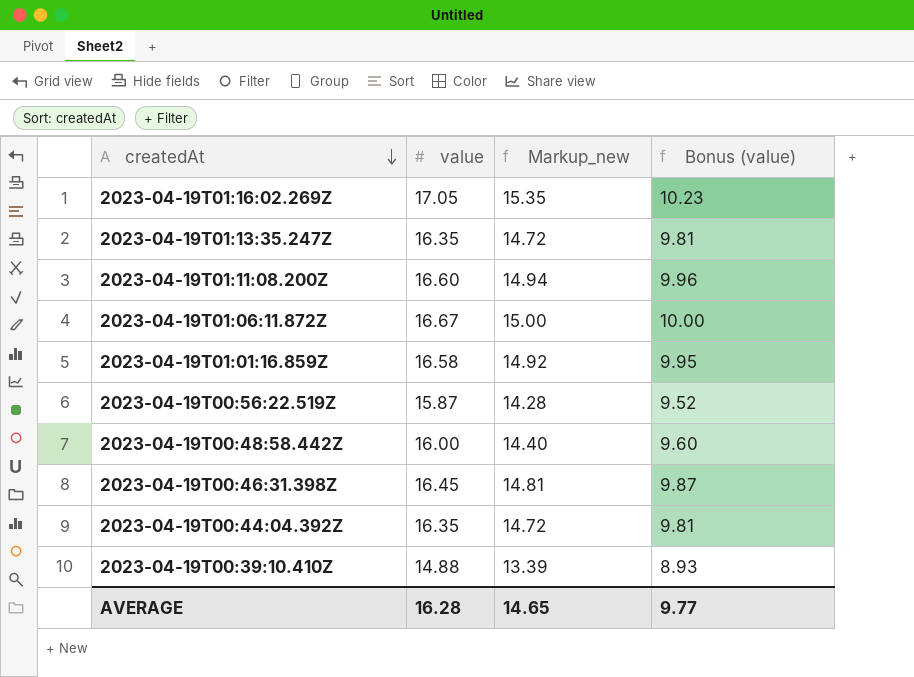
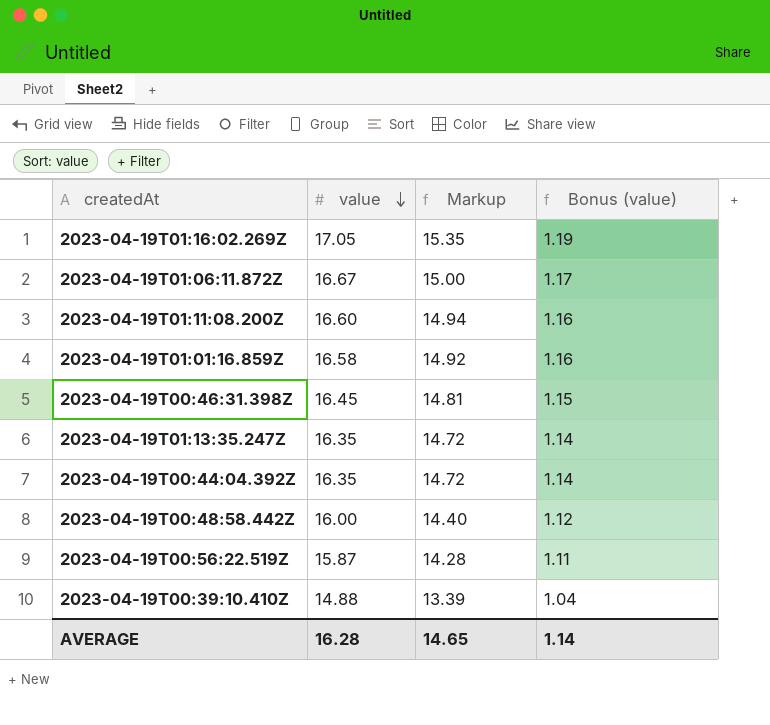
row order: createdAt descending -> value descending
column name: Markup_new -> Markup
column Bonus (value) | formula: [value] * 0.6 -> [value] * 0.07
AVERAGE | Bonus (value): 9.77 -> 1.14

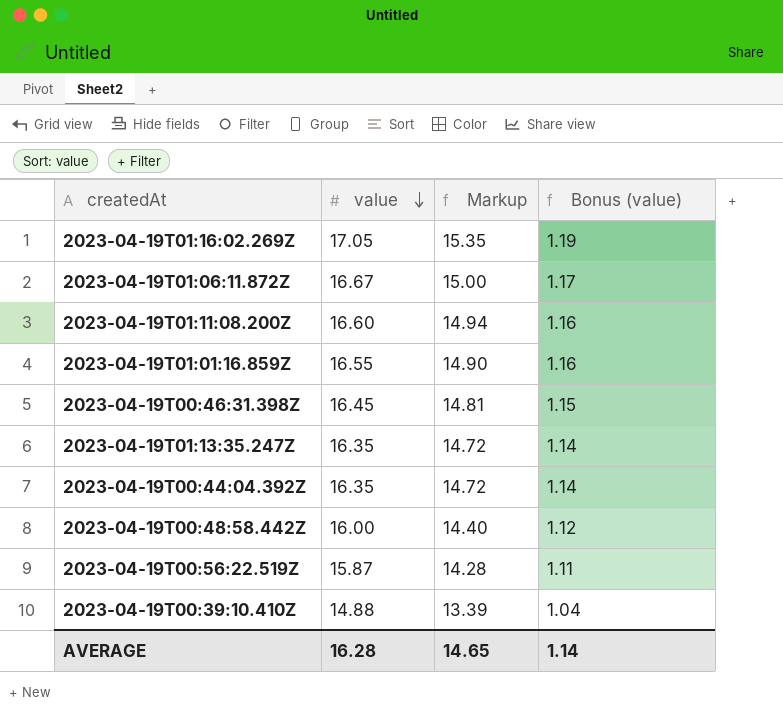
2023-04-19T01:01:16.859Z | value: 16.58 -> 16.55
2023-04-19T01:01:16.859Z | Markup: 14.92 -> 14.90

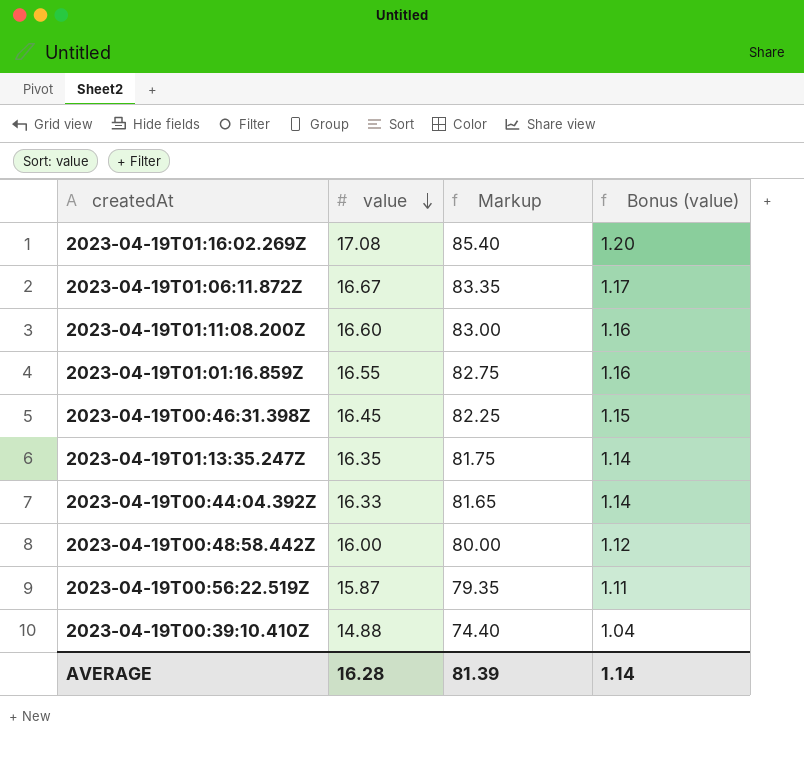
column Markup | formula: [value] * 0.9 -> [value] * 5
2023-04-19T01:16:02.269Z | value: 17.05 -> 17.08
2023-04-19T01:16:02.269Z | Bonus (value): 1.19 -> 1.20
2023-04-19T00:44:04.392Z | value: 16.35 -> 16.33
AVERAGE | Markup: 14.65 -> 81.39

